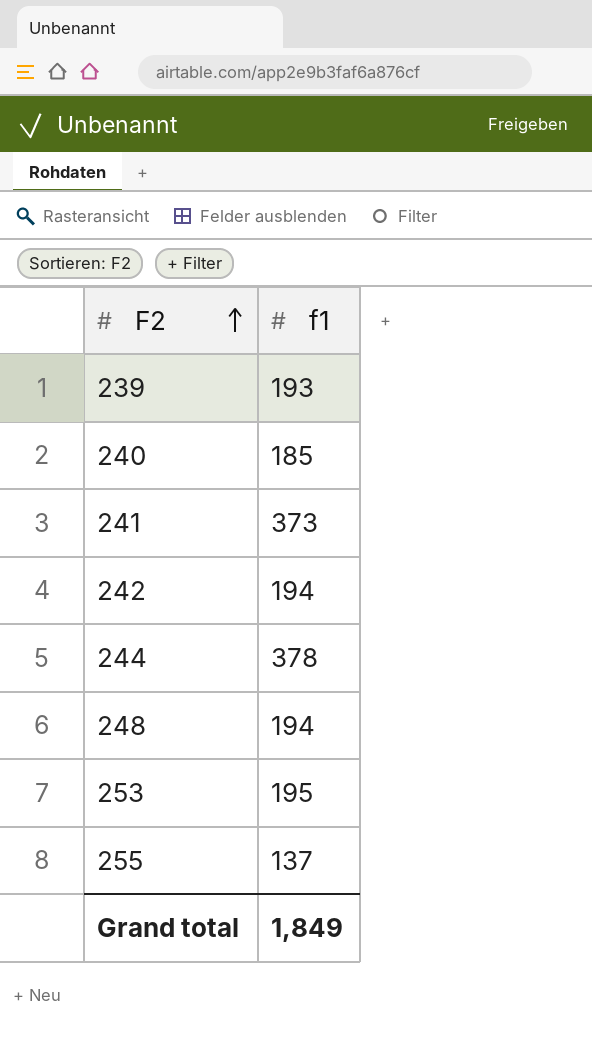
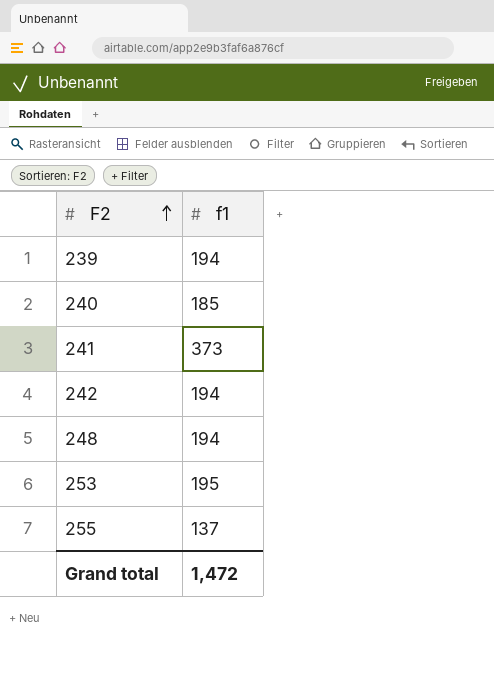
row 244: 378 -> none
239 | f1: 193 -> 194
Grand total | f1: 1,849 -> 1,472

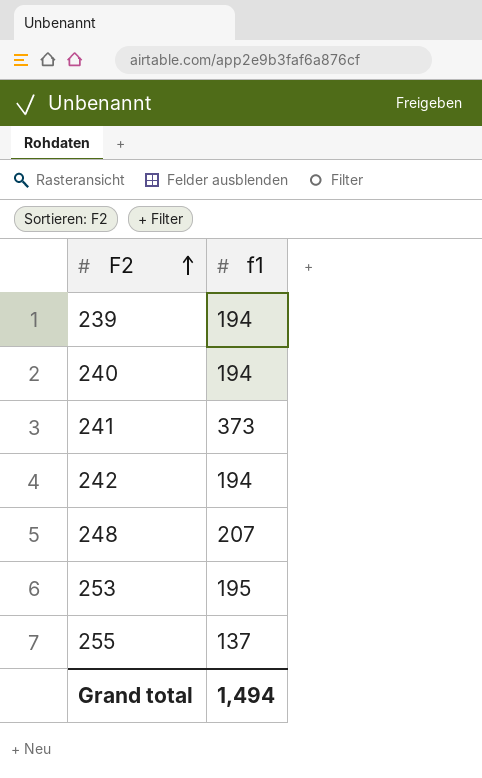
240 | f1: 185 -> 194
248 | f1: 194 -> 207
Grand total | f1: 1,472 -> 1,494

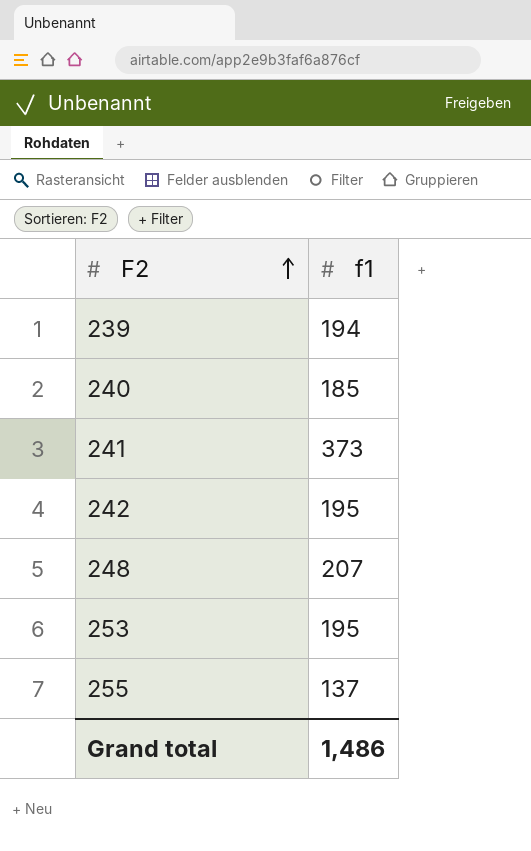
240 | f1: 194 -> 185
242 | f1: 194 -> 195
Grand total | f1: 1,494 -> 1,486

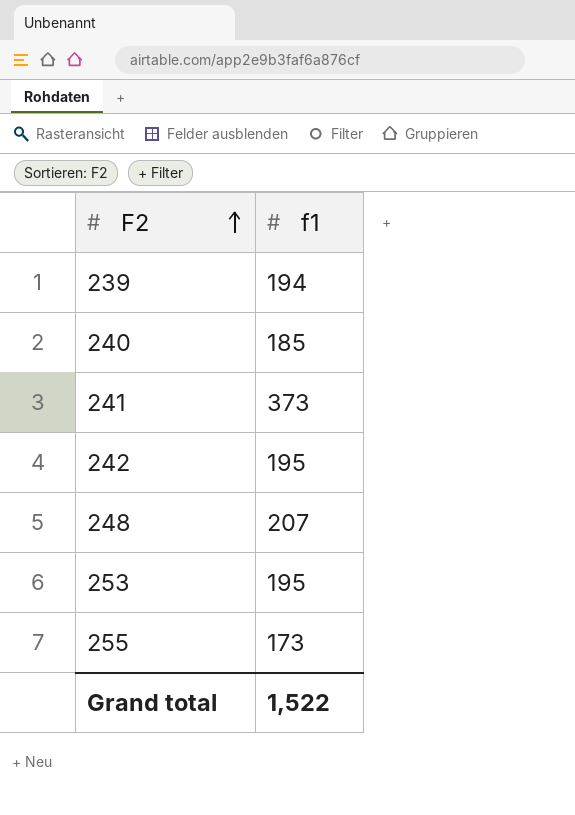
255 | f1: 137 -> 173
Grand total | f1: 1,486 -> 1,522

